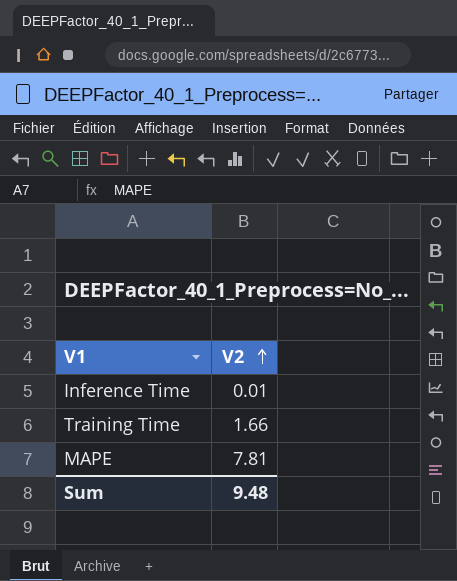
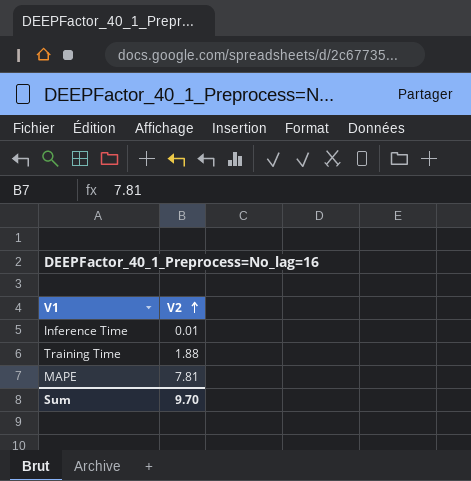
Training Time | V2: 1.66 -> 1.88
Sum | V2: 9.48 -> 9.70

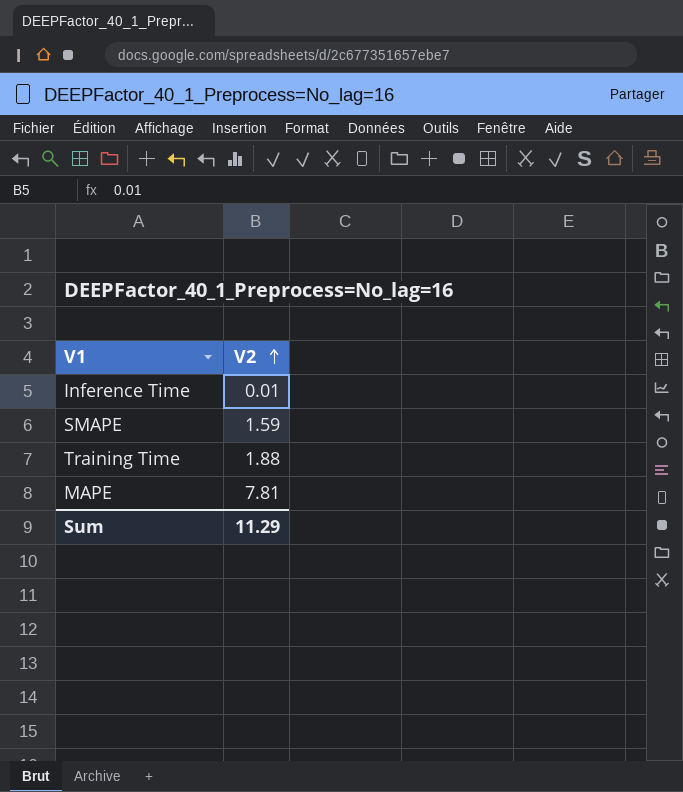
row SMAPE: none -> 1.59
Sum | V2: 9.70 -> 11.29

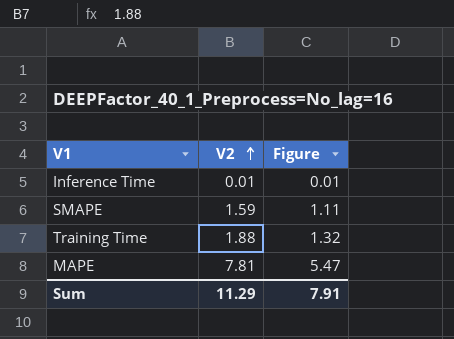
column Figure | formula: none -> [V2] * 0.7

